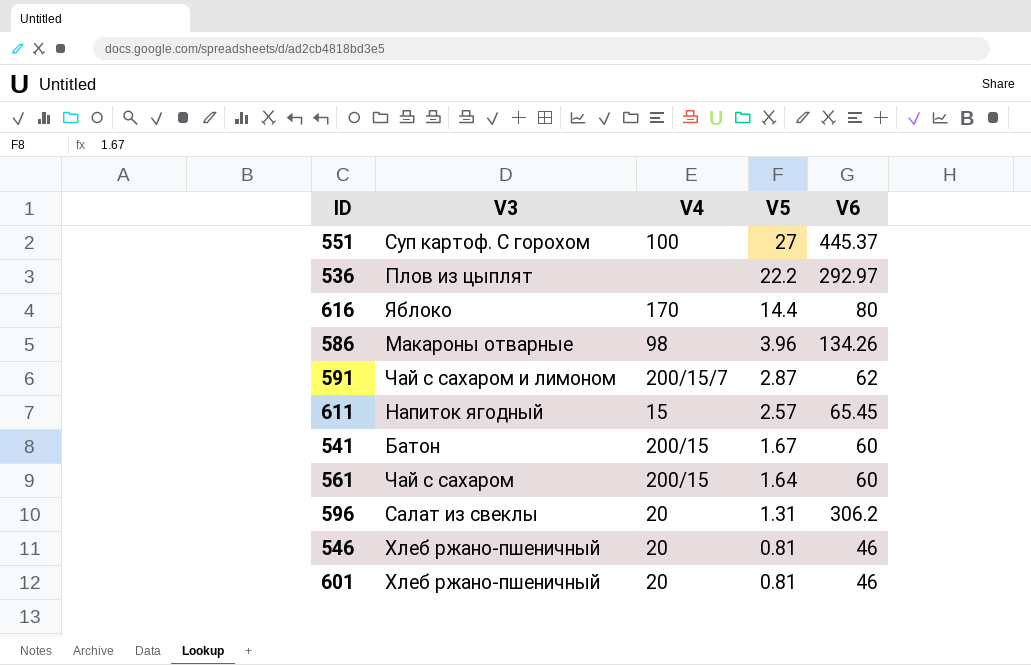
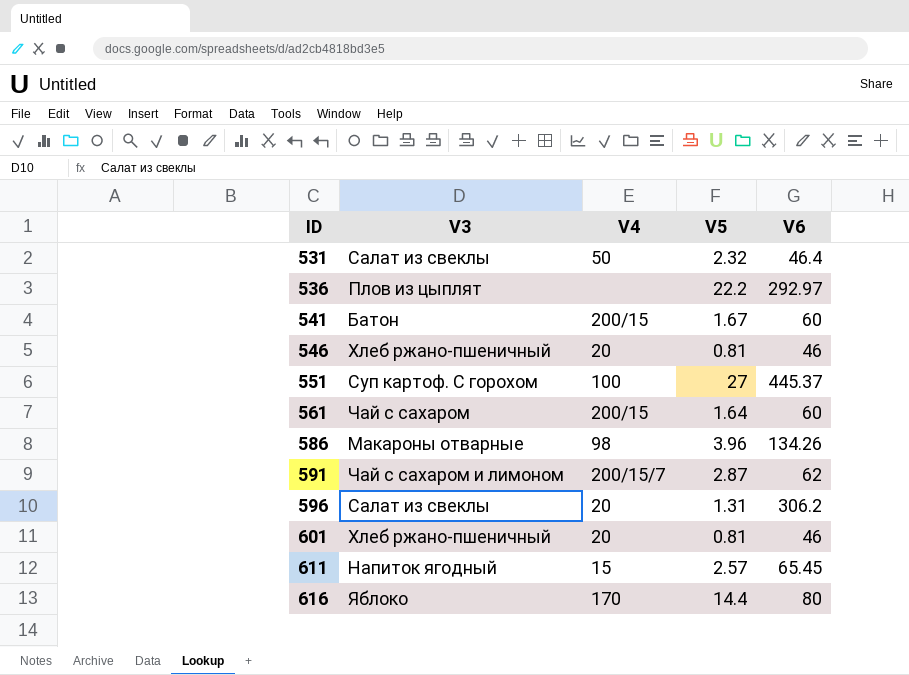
row order: V5 descending -> ID ascending
row 531: none -> Салат из свеклы | 50 | 2.32 | 46.4

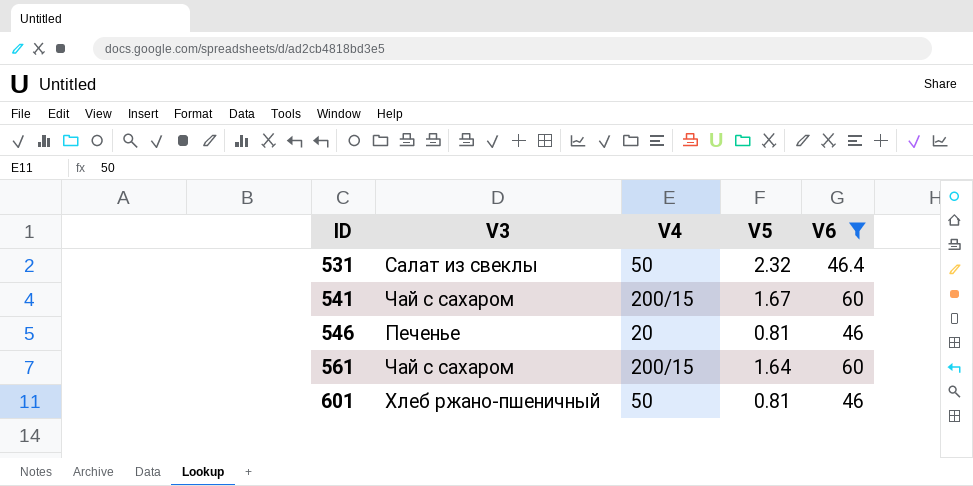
filter: none -> V6 <= 60
541 | V3: Батон -> Чай с сахаром
546 | V3: Хлеб ржано-пшеничный -> Печенье
601 | V4: 20 -> 50

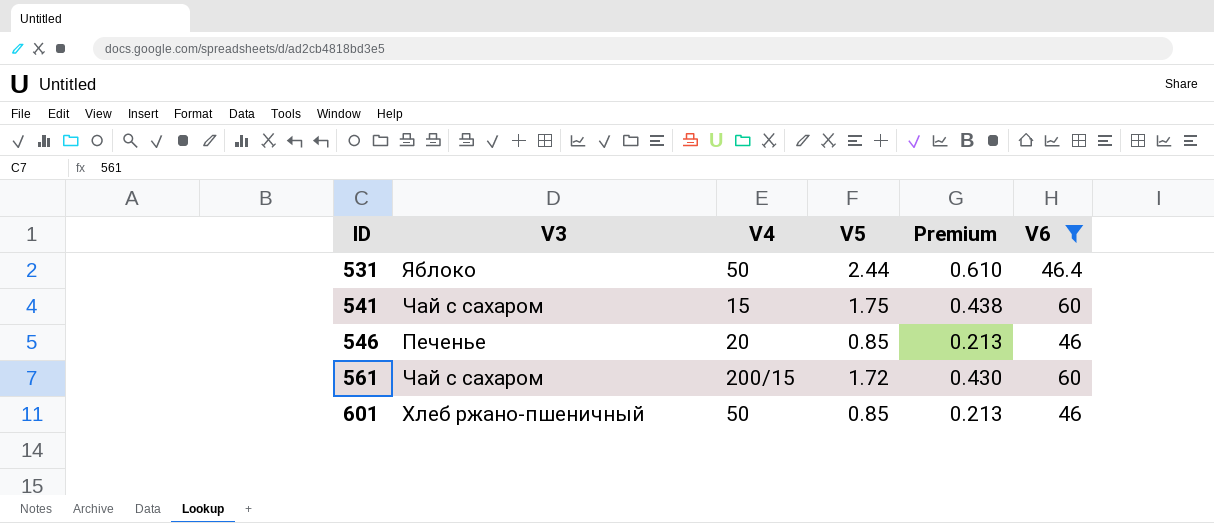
column Premium | formula: none -> [V5] * 0.25
531 | V3: Салат из свеклы -> Яблоко
531 | V5: 2.32 -> 2.44
541 | V4: 200/15 -> 15
541 | V5: 1.67 -> 1.75
546 | V5: 0.81 -> 0.85
561 | V5: 1.64 -> 1.72
601 | V5: 0.81 -> 0.85

